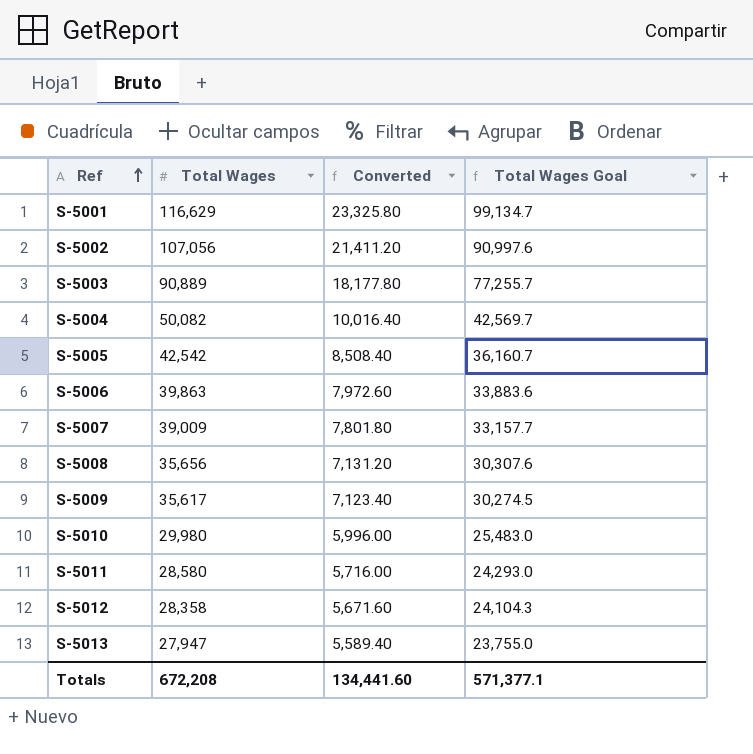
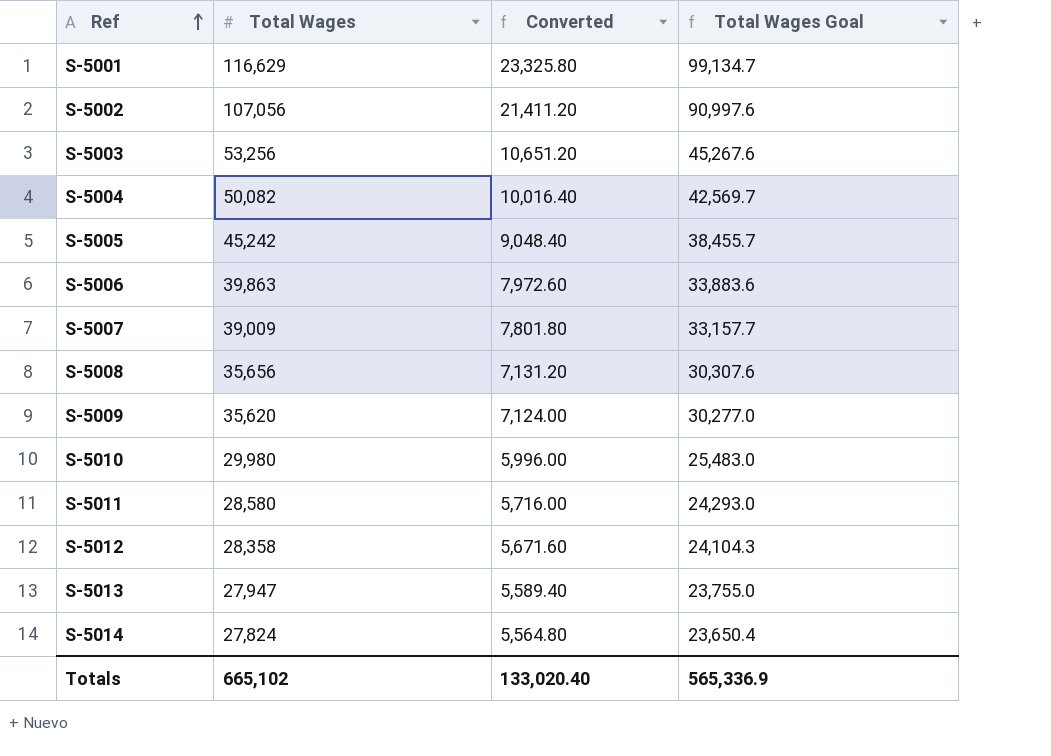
S-5003 | Total Wages: 90,889 -> 53,256
S-5003 | Converted: 18,177.80 -> 10,651.20
S-5003 | Total Wages Goal: 77,255.7 -> 45,267.6
S-5005 | Total Wages: 42,542 -> 45,242
S-5005 | Converted: 8,508.40 -> 9,048.40
S-5005 | Total Wages Goal: 36,160.7 -> 38,455.7
S-5009 | Total Wages: 35,617 -> 35,620
S-5009 | Converted: 7,123.40 -> 7,124.00
S-5009 | Total Wages Goal: 30,274.5 -> 30,277.0
row S-5014: none -> 27,824 | 5,564.80 | 23,650.4
Totals | Total Wages: 672,208 -> 665,102
Totals | Converted: 134,441.60 -> 133,020.40
Totals | Total Wages Goal: 571,377.1 -> 565,336.9

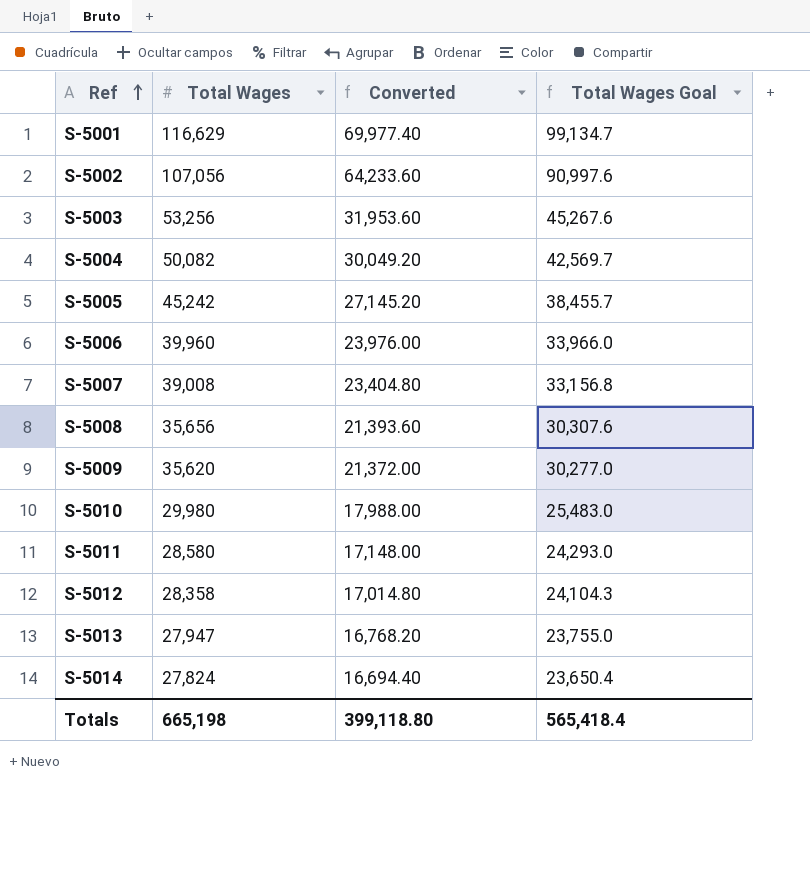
column Converted | formula: [Total Wages] * 0.2 -> [Total Wages] * 0.6
S-5006 | Total Wages: 39,863 -> 39,960
S-5006 | Total Wages Goal: 33,883.6 -> 33,966.0
S-5007 | Total Wages: 39,009 -> 39,008
S-5007 | Total Wages Goal: 33,157.7 -> 33,156.8
Totals | Total Wages: 665,102 -> 665,198
Totals | Converted: 133,020.40 -> 399,118.80
Totals | Total Wages Goal: 565,336.9 -> 565,418.4

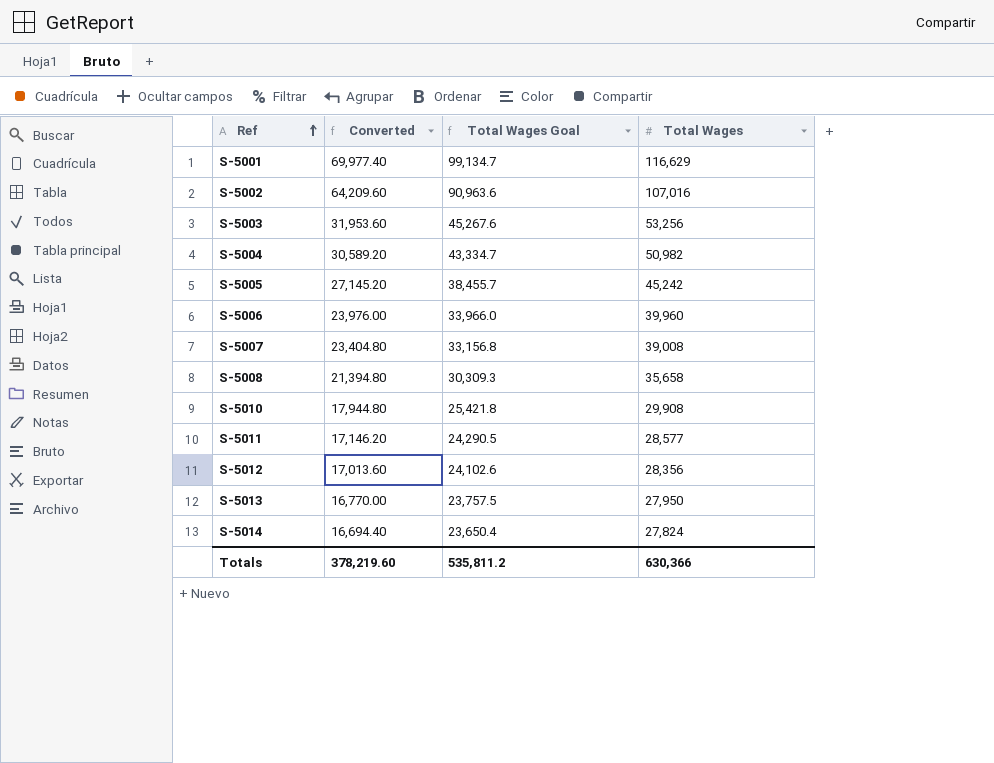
column Total Wages | position: 2 -> 4
row S-5009: 35,620 | 21,372.00 | 30,277.0 -> none
S-5002 | Converted: 64,233.60 -> 64,209.60
S-5002 | Total Wages Goal: 90,997.6 -> 90,963.6
S-5002 | Total Wages: 107,056 -> 107,016
S-5004 | Converted: 30,049.20 -> 30,589.20
S-5004 | Total Wages Goal: 42,569.7 -> 43,334.7
S-5004 | Total Wages: 50,082 -> 50,982
S-5008 | Converted: 21,393.60 -> 21,394.80
S-5008 | Total Wages Goal: 30,307.6 -> 30,309.3
S-5008 | Total Wages: 35,656 -> 35,658
S-5010 | Converted: 17,988.00 -> 17,944.80
S-5010 | Total Wages Goal: 25,483.0 -> 25,421.8
S-5010 | Total Wages: 29,980 -> 29,908
S-5011 | Converted: 17,148.00 -> 17,146.20
S-5011 | Total Wages Goal: 24,293.0 -> 24,290.5
S-5011 | Total Wages: 28,580 -> 28,577
S-5012 | Converted: 17,014.80 -> 17,013.60
S-5012 | Total Wages Goal: 24,104.3 -> 24,102.6
S-5012 | Total Wages: 28,358 -> 28,356
S-5013 | Converted: 16,768.20 -> 16,770.00
S-5013 | Total Wages Goal: 23,755.0 -> 23,757.5
S-5013 | Total Wages: 27,947 -> 27,950
Totals | Converted: 399,118.80 -> 378,219.60
Totals | Total Wages Goal: 565,418.4 -> 535,811.2
Totals | Total Wages: 665,198 -> 630,366

